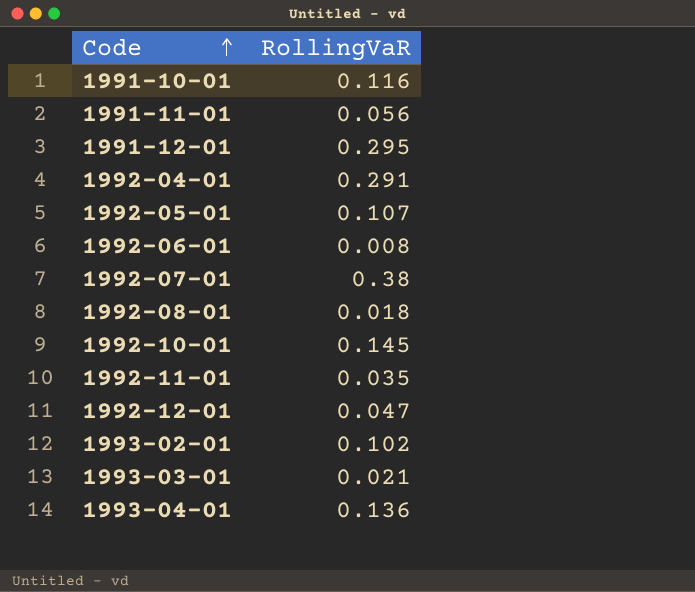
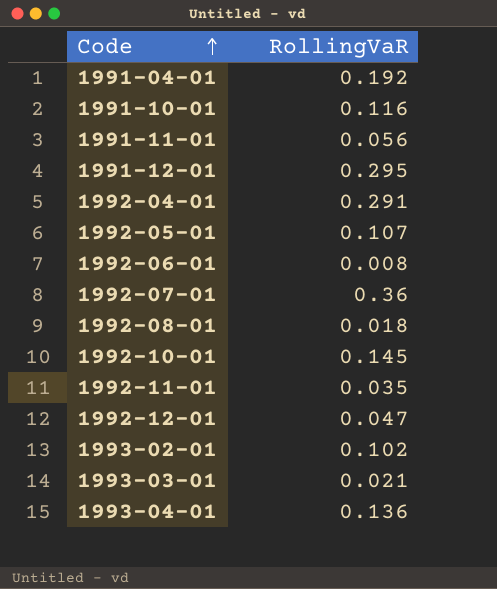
row 1991-04-01: none -> 0.192
1992-07-01 | RollingVaR: 0.38 -> 0.36

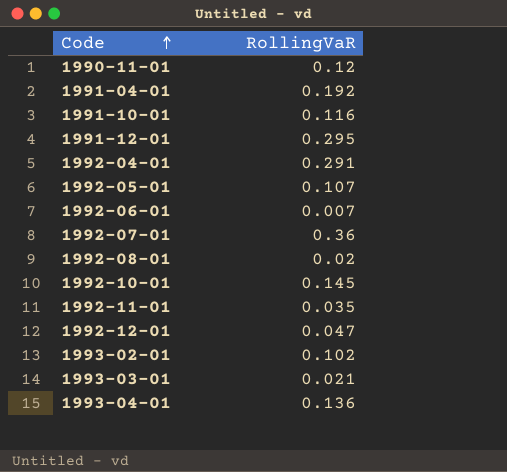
row 1991-11-01: 0.056 -> none
row 1990-11-01: none -> 0.12
1992-06-01 | RollingVaR: 0.008 -> 0.007
1992-08-01 | RollingVaR: 0.018 -> 0.02

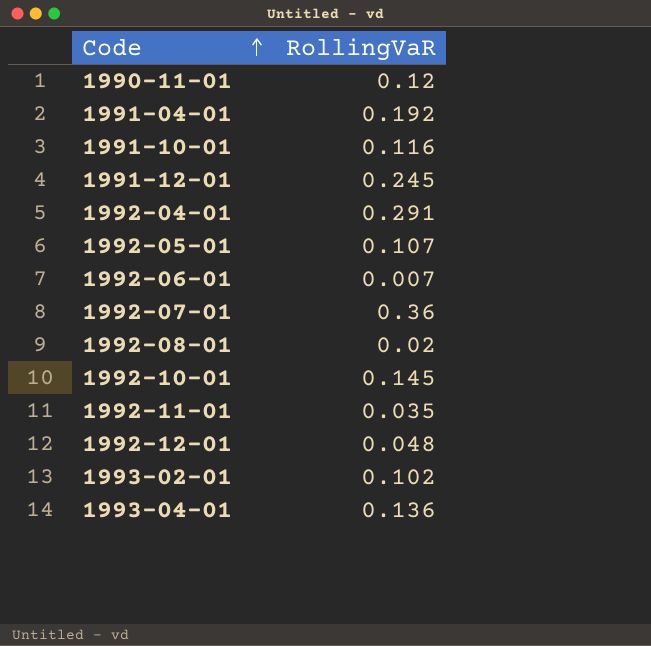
row 1993-03-01: 0.021 -> none
1991-12-01 | RollingVaR: 0.295 -> 0.245
1992-12-01 | RollingVaR: 0.047 -> 0.048

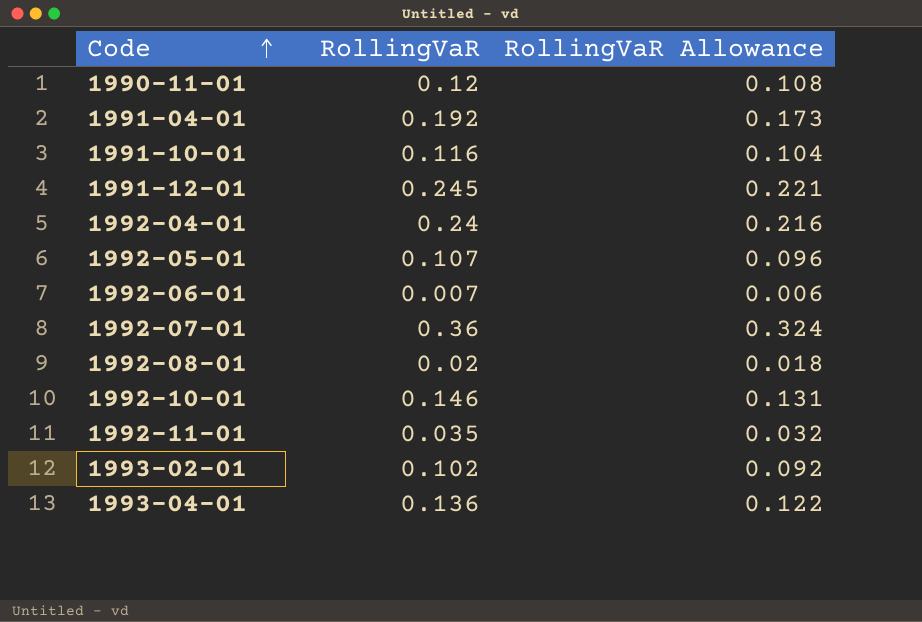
column RollingVaR Allowance | formula: none -> [RollingVaR] * 0.9
row 1992-12-01: 0.048 -> none
1992-04-01 | RollingVaR: 0.291 -> 0.24
1992-10-01 | RollingVaR: 0.145 -> 0.146

